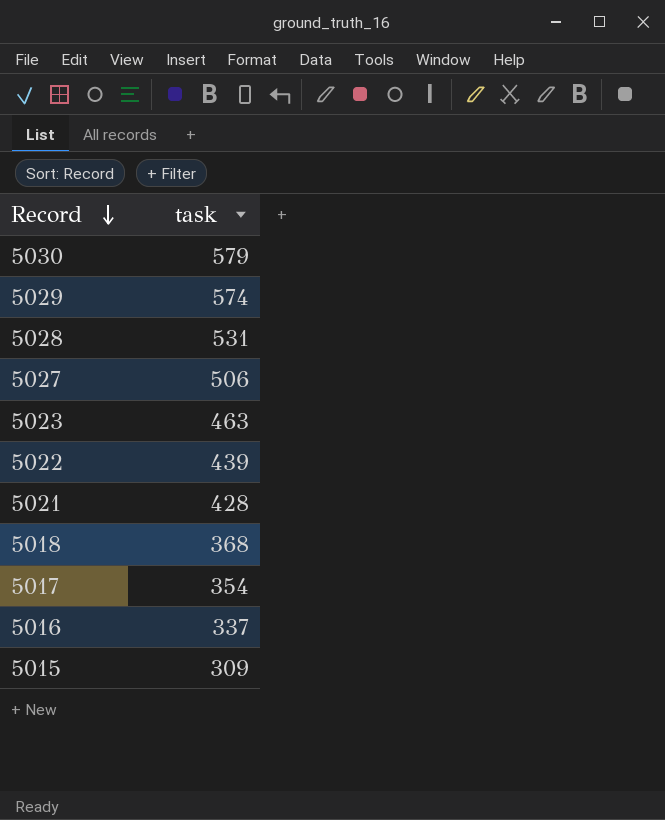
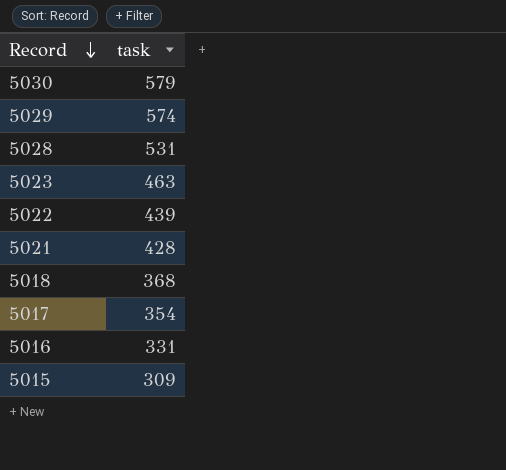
row 5027: 506 -> none
5016 | task: 337 -> 331

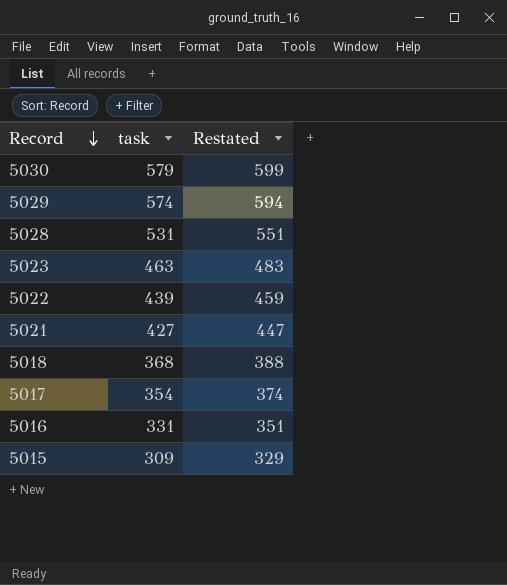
column Restated | formula: none -> [task] + 20
5021 | task: 428 -> 427

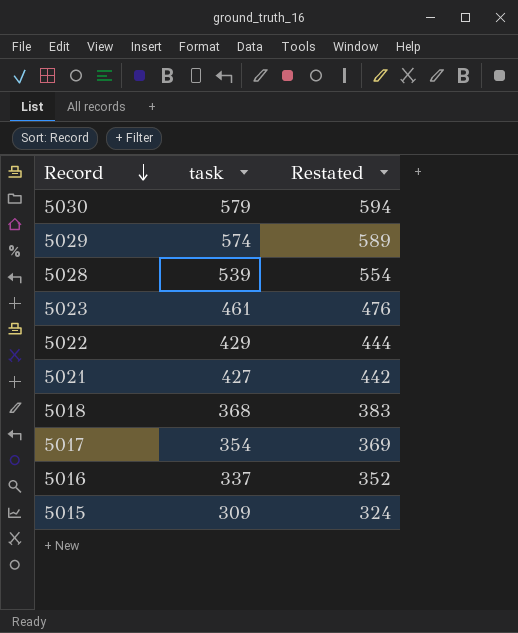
column Restated | formula: [task] + 20 -> [task] + 15
5028 | task: 531 -> 539
5023 | task: 463 -> 461
5022 | task: 439 -> 429
5016 | task: 331 -> 337

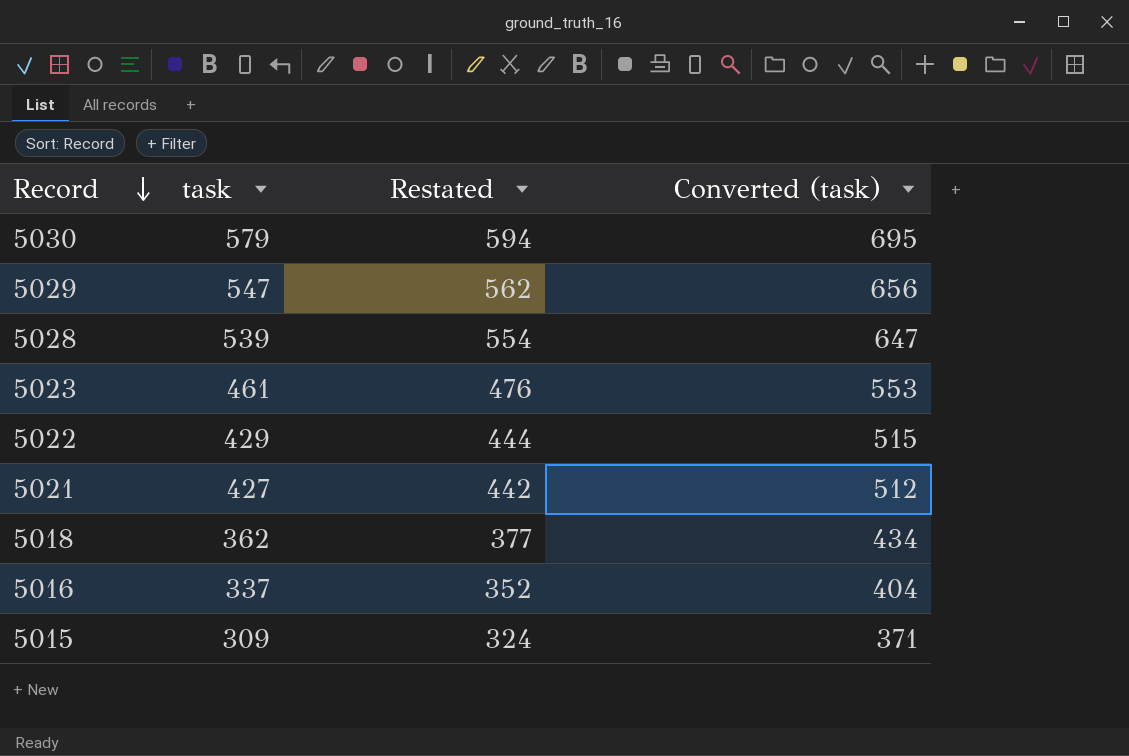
column Converted (task) | formula: none -> [task] * 1.2
row 5017: 354 | 369 -> none
5029 | task: 574 -> 547
5029 | Restated: 589 -> 562
5018 | task: 368 -> 362
5018 | Restated: 383 -> 377

